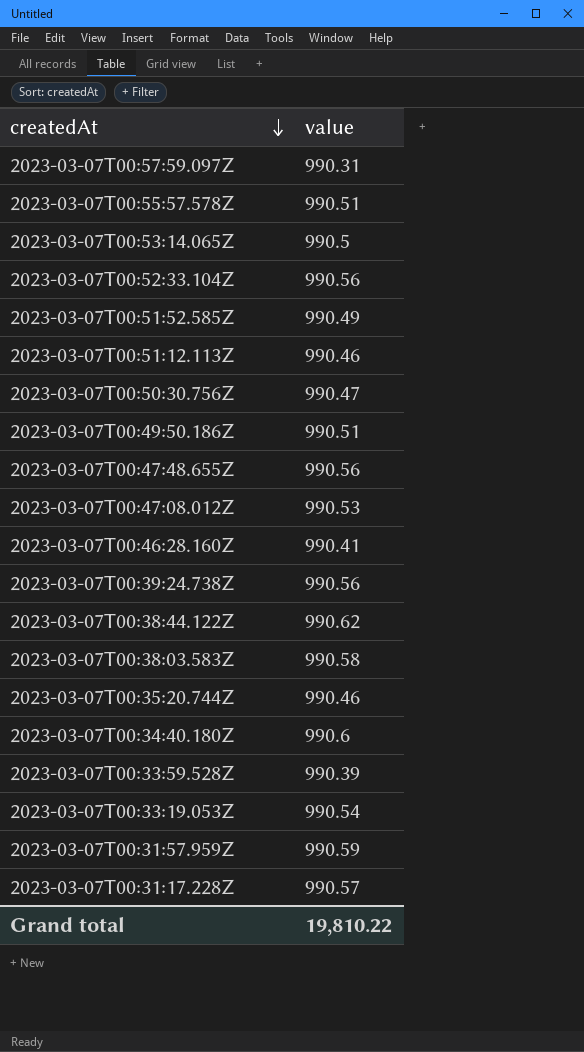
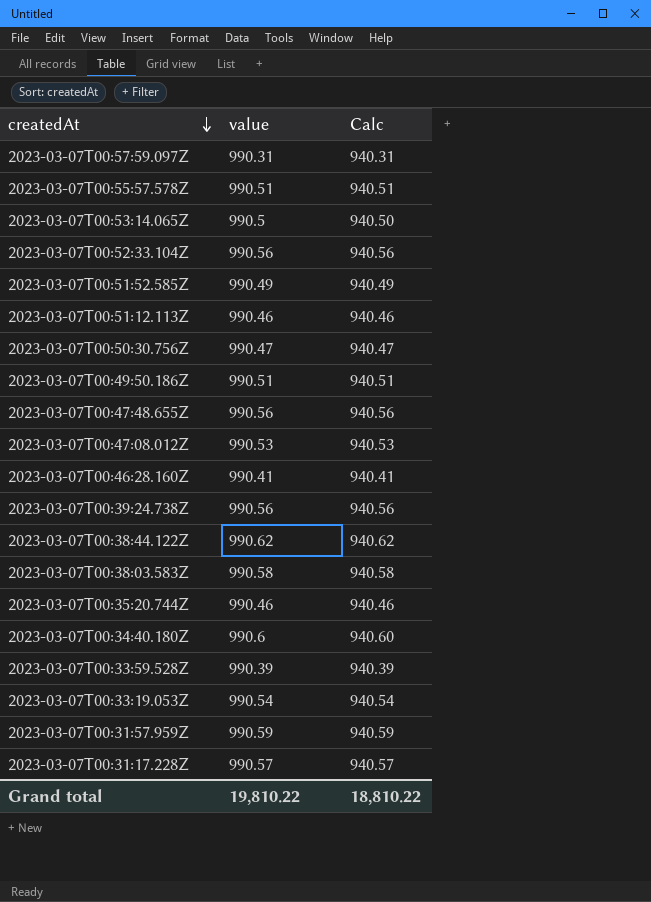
column Calc | formula: none -> [value] - 50

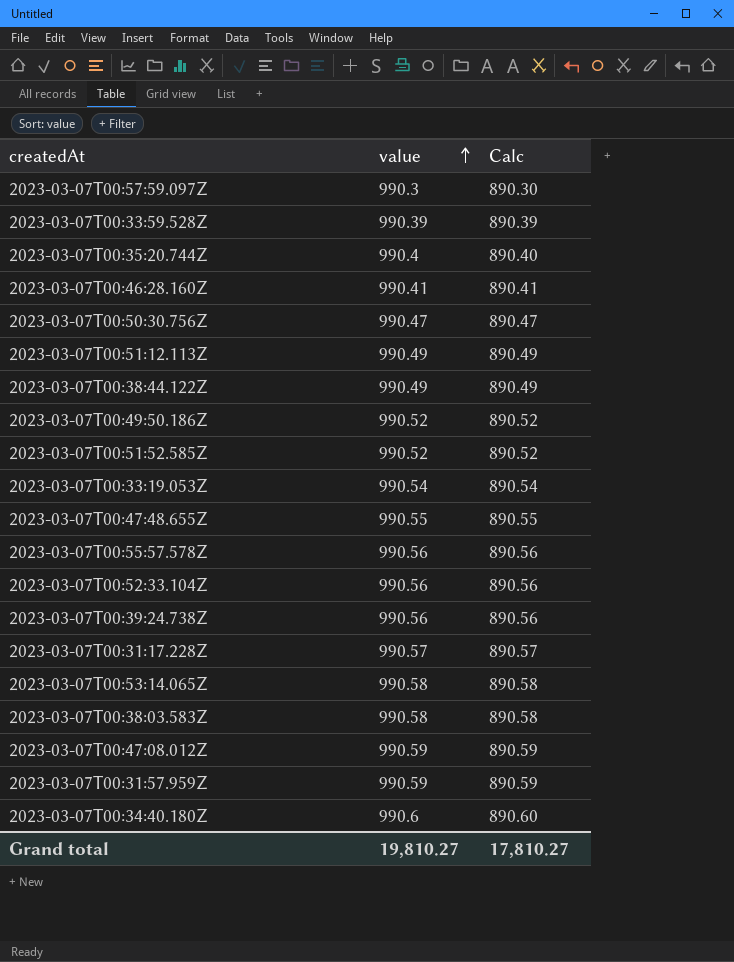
row order: createdAt descending -> value ascending
column Calc | formula: [value] - 50 -> [value] - 100
2023-03-07T00:57:59.097Z | value: 990.31 -> 990.3
2023-03-07T00:35:20.744Z | value: 990.46 -> 990.4
2023-03-07T00:51:12.113Z | value: 990.46 -> 990.49
2023-03-07T00:38:44.122Z | value: 990.62 -> 990.49
2023-03-07T00:49:50.186Z | value: 990.51 -> 990.52
2023-03-07T00:51:52.585Z | value: 990.49 -> 990.52
2023-03-07T00:47:48.655Z | value: 990.56 -> 990.55
2023-03-07T00:55:57.578Z | value: 990.51 -> 990.56
2023-03-07T00:53:14.065Z | value: 990.5 -> 990.58
2023-03-07T00:47:08.012Z | value: 990.53 -> 990.59
Grand total | value: 19,810.22 -> 19,810.27
Grand total | Calc: 18,810.22 -> 17,810.27

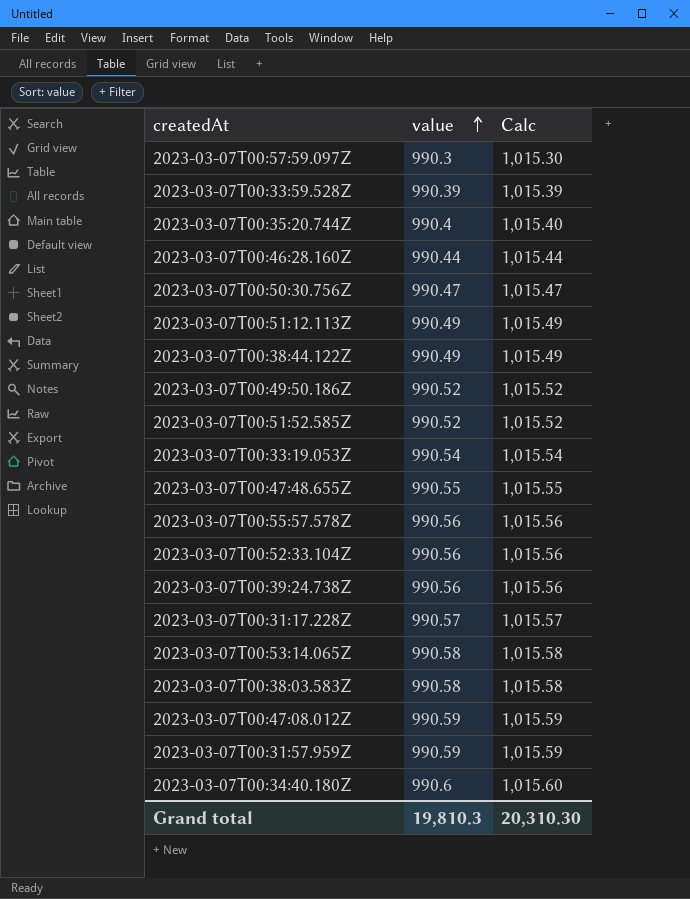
column Calc | formula: [value] - 100 -> [value] + 25
2023-03-07T00:46:28.160Z | value: 990.41 -> 990.44
Grand total | value: 19,810.27 -> 19,810.3
Grand total | Calc: 17,810.27 -> 20,310.30

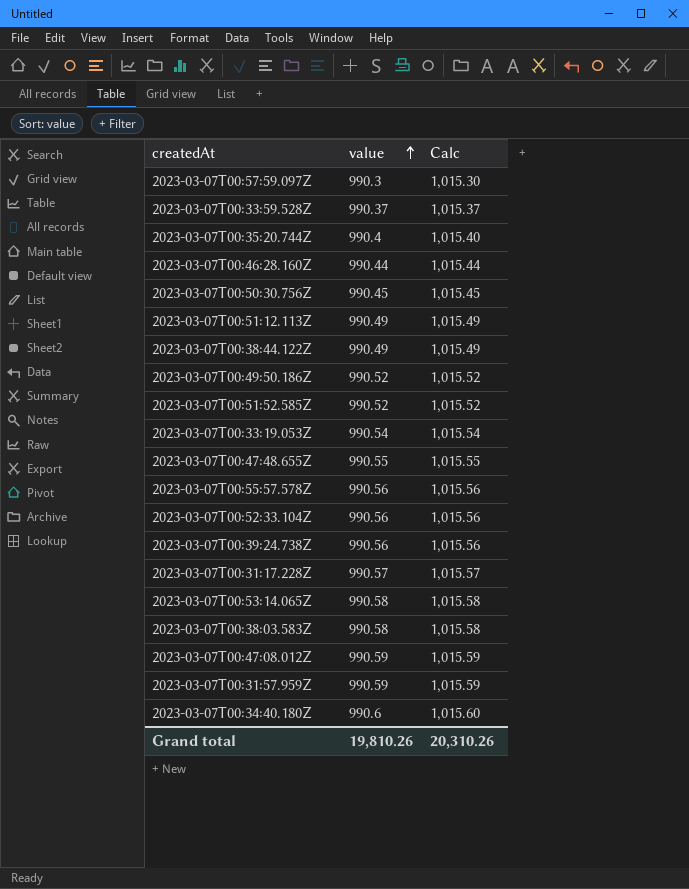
2023-03-07T00:33:59.528Z | value: 990.39 -> 990.37
2023-03-07T00:33:59.528Z | Calc: 1,015.39 -> 1,015.37
2023-03-07T00:50:30.756Z | value: 990.47 -> 990.45
2023-03-07T00:50:30.756Z | Calc: 1,015.47 -> 1,015.45
Grand total | value: 19,810.3 -> 19,810.26
Grand total | Calc: 20,310.30 -> 20,310.26

